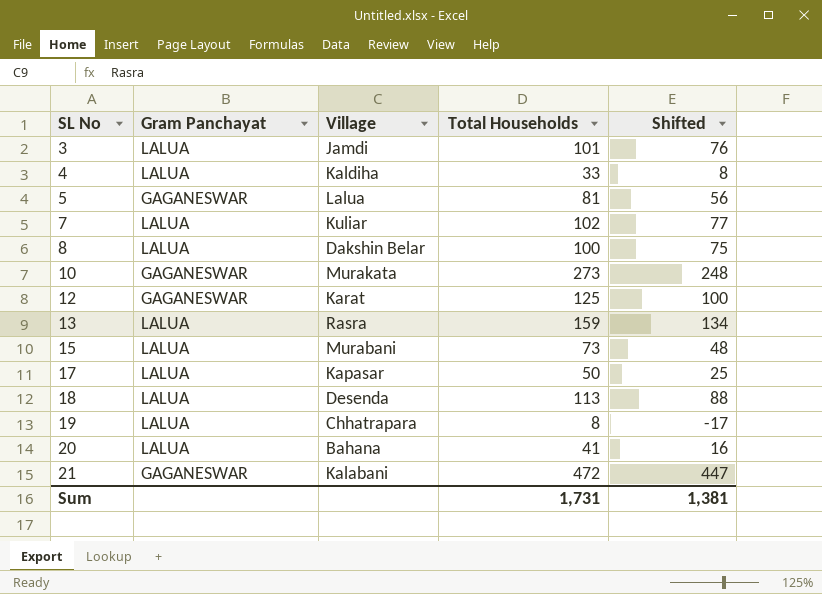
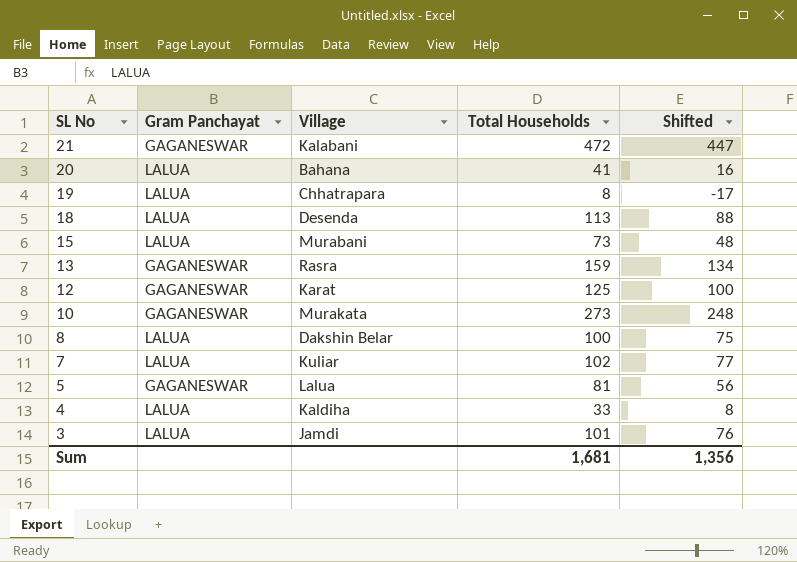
row order: SL No ascending -> SL No descending
row 17: LALUA | Kapasar | 50 | 25 -> none
13 | Gram Panchayat: LALUA -> GAGANESWAR
Sum | Total Households: 1,731 -> 1,681
Sum | Shifted: 1,381 -> 1,356

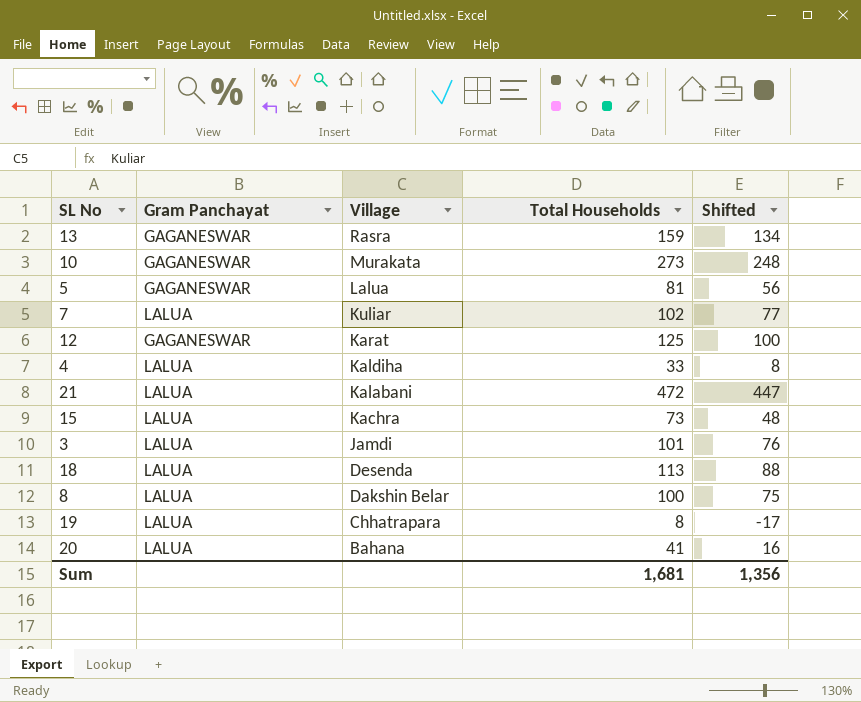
row order: SL No descending -> Village descending
21 | Gram Panchayat: GAGANESWAR -> LALUA
15 | Village: Murabani -> Kachra

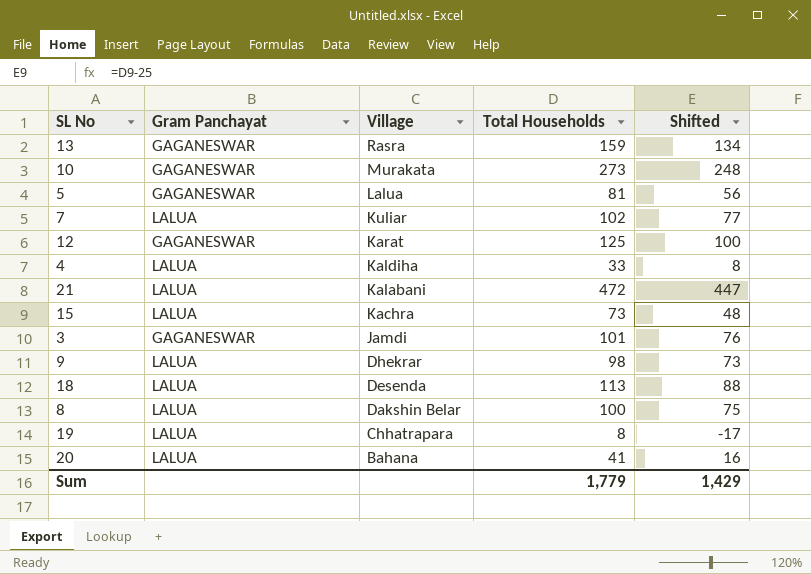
3 | Gram Panchayat: LALUA -> GAGANESWAR
row 9: none -> LALUA | Dhekrar | 98 | 73
Sum | Total Households: 1,681 -> 1,779
Sum | Shifted: 1,356 -> 1,429

